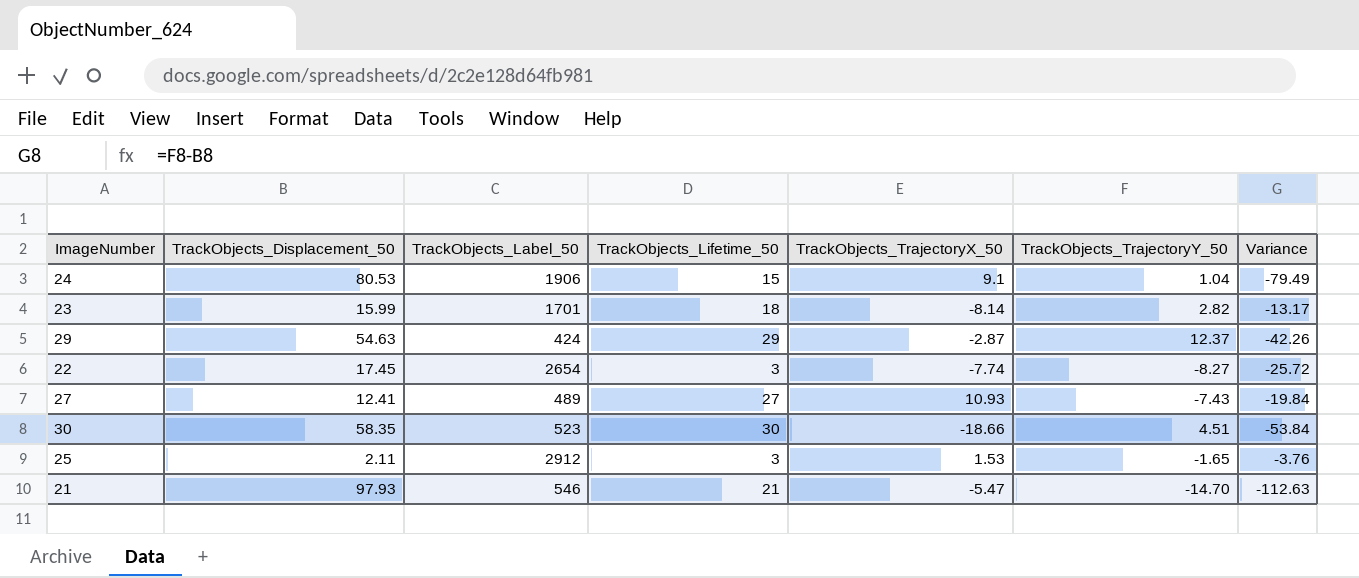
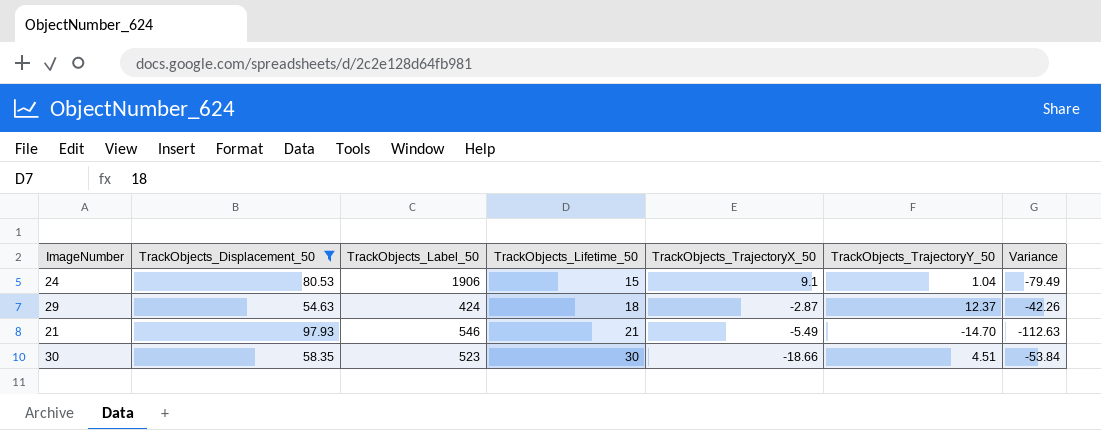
filter: none -> TrackObjects_Displacement_50 >= 54.63
row order: none -> TrackObjects_Lifetime_50 ascending
29 | TrackObjects_Lifetime_50: 29 -> 18
21 | TrackObjects_TrajectoryX_50: -5.47 -> -5.49

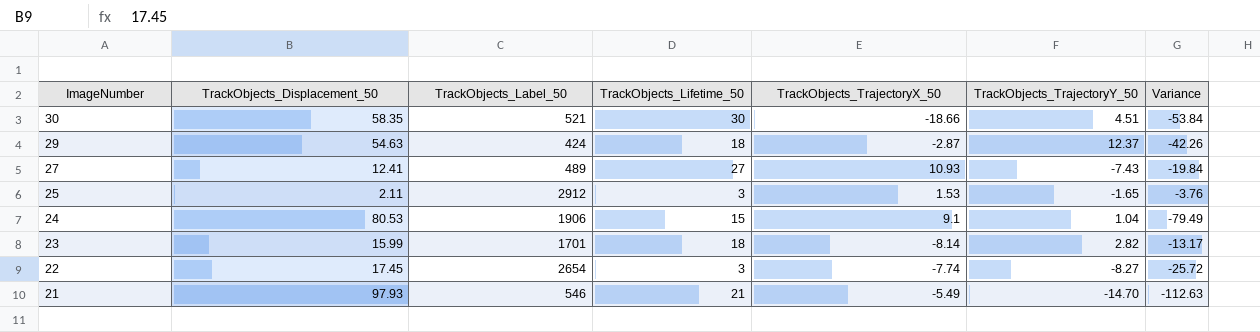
filter: TrackObjects_Displacement_50 >= 54.63 -> none
row order: TrackObjects_Lifetime_50 ascending -> ImageNumber descending
30 | TrackObjects_Label_50: 523 -> 521

